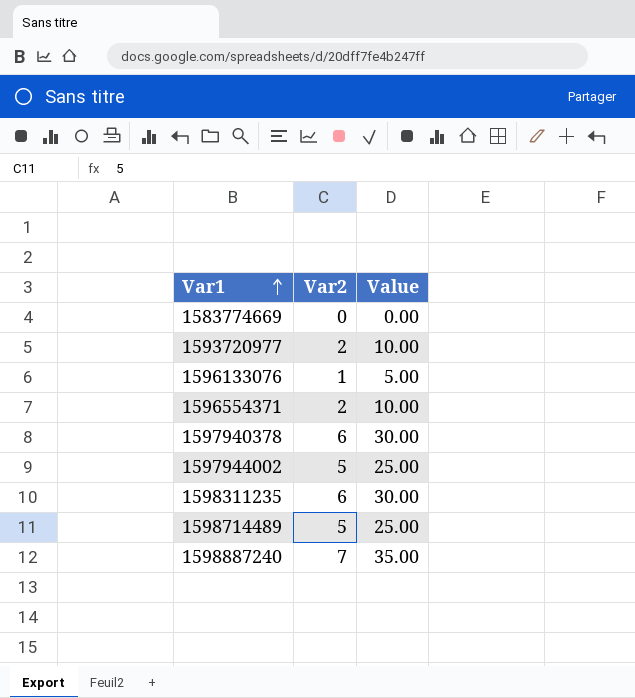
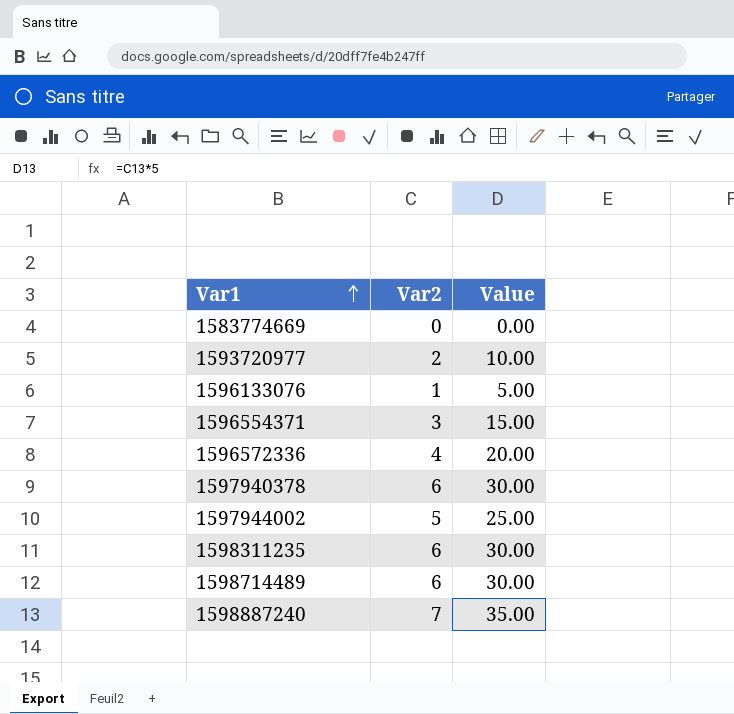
1596554371 | Var2: 2 -> 3
1596554371 | Value: 10.00 -> 15.00
row 1596572336: none -> 4 | 20.00
1598714489 | Var2: 5 -> 6
1598714489 | Value: 25.00 -> 30.00

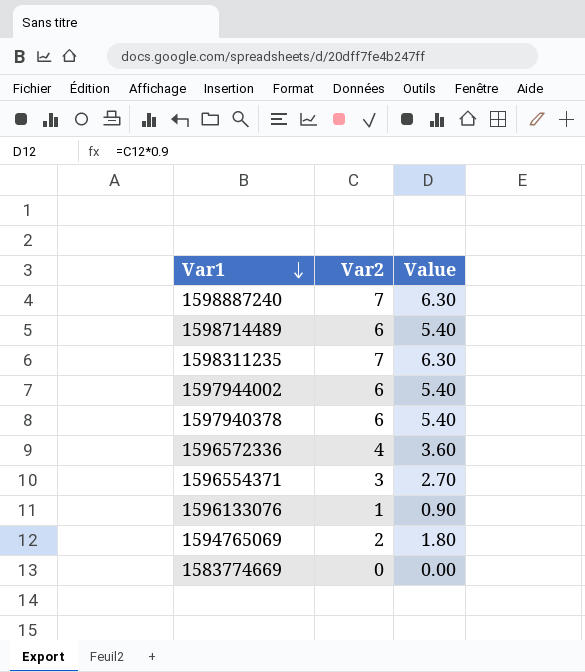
row order: Var1 ascending -> Var1 descending
column Value | formula: [Var2] * 5 -> [Var2] * 0.9
row 1593720977: 2 | 10.00 -> none
1598311235 | Var2: 6 -> 7
1597944002 | Var2: 5 -> 6
row 1594765069: none -> 2 | 1.80

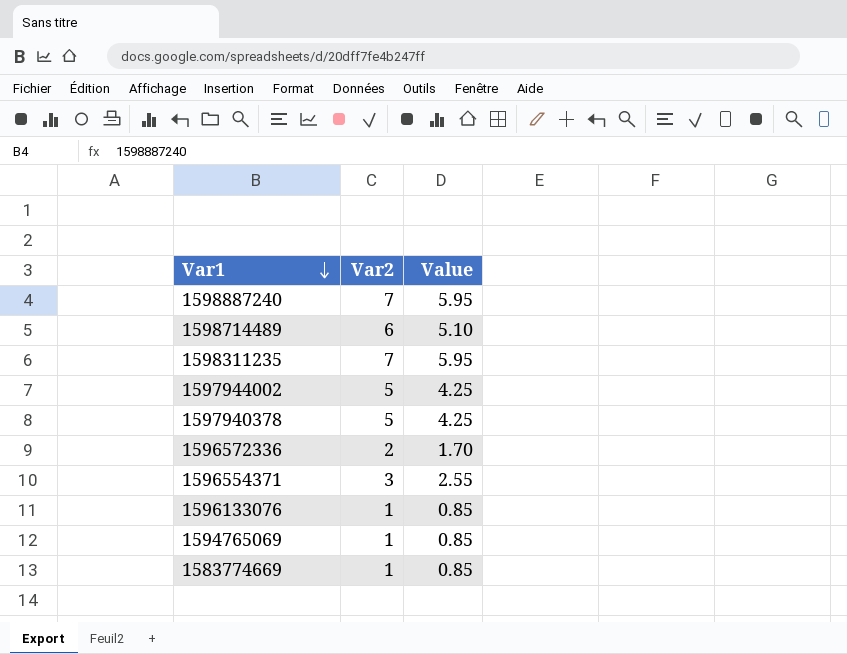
column Value | formula: [Var2] * 0.9 -> [Var2] * 0.85
1597944002 | Var2: 6 -> 5
1597940378 | Var2: 6 -> 5
1596572336 | Var2: 4 -> 2
1594765069 | Var2: 2 -> 1
1583774669 | Var2: 0 -> 1

